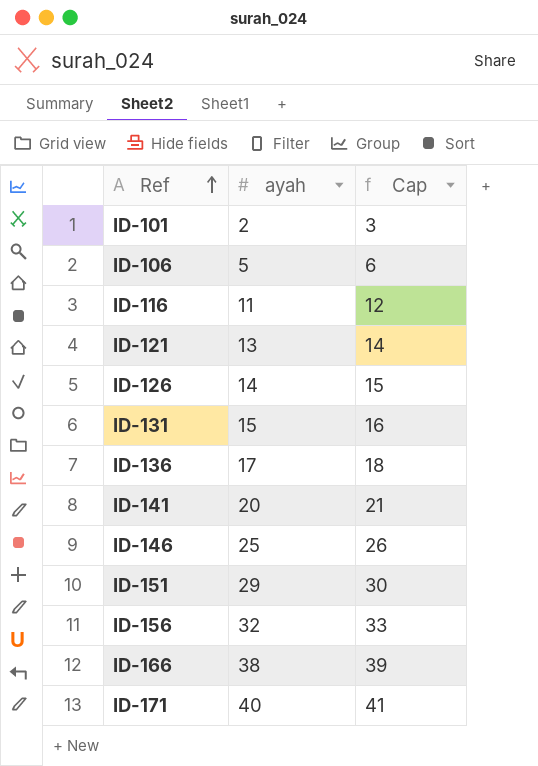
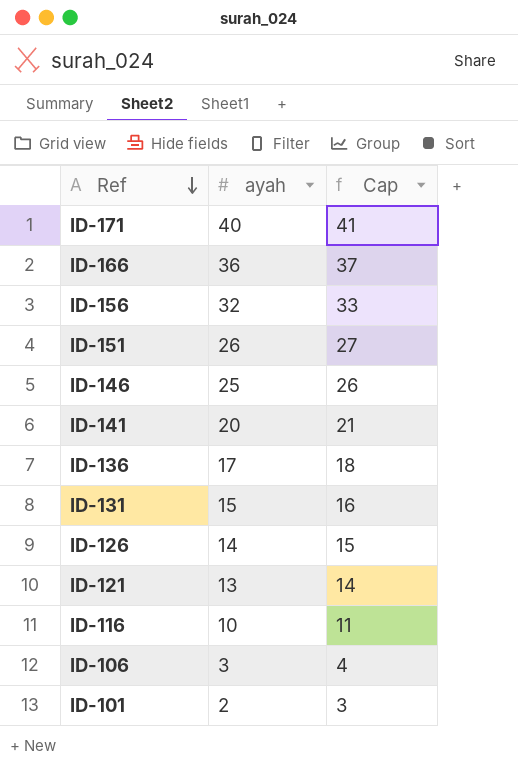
row order: Ref ascending -> Ref descending
ID-166 | ayah: 38 -> 36
ID-166 | Cap: 39 -> 37
ID-151 | ayah: 29 -> 26
ID-151 | Cap: 30 -> 27
ID-116 | ayah: 11 -> 10
ID-116 | Cap: 12 -> 11
ID-106 | ayah: 5 -> 3
ID-106 | Cap: 6 -> 4

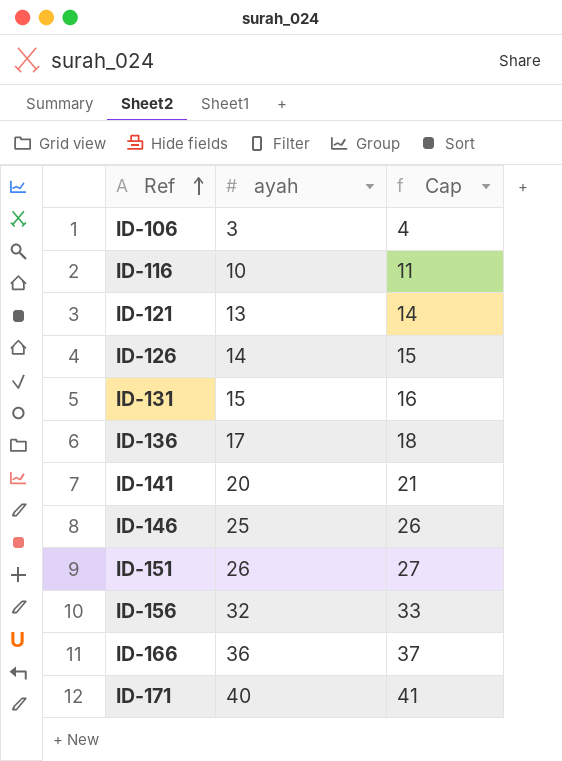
row order: Ref descending -> Ref ascending
row ID-101: 2 | 3 -> none

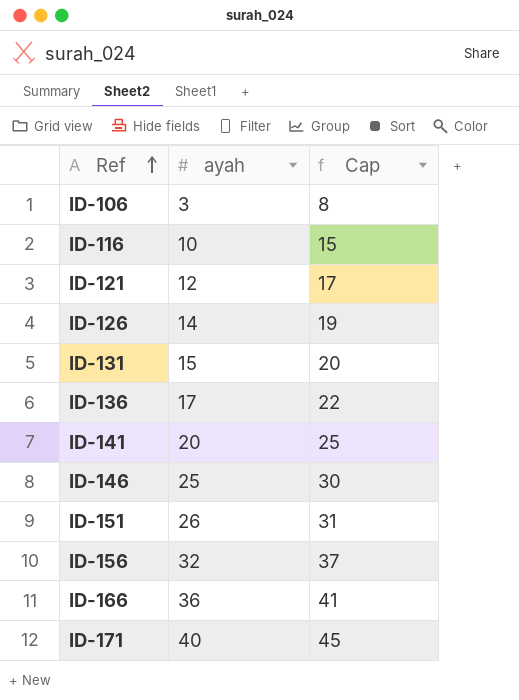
column Cap | formula: [ayah] + 1 -> [ayah] + 5
ID-121 | ayah: 13 -> 12

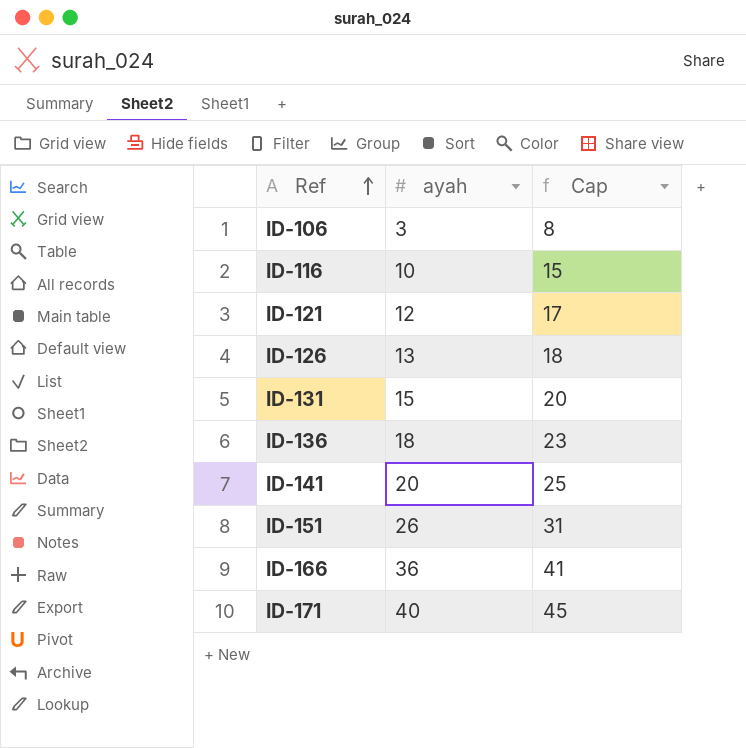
row ID-146: 25 | 30 -> none
row ID-156: 32 | 37 -> none
ID-126 | ayah: 14 -> 13
ID-126 | Cap: 19 -> 18
ID-136 | ayah: 17 -> 18
ID-136 | Cap: 22 -> 23

